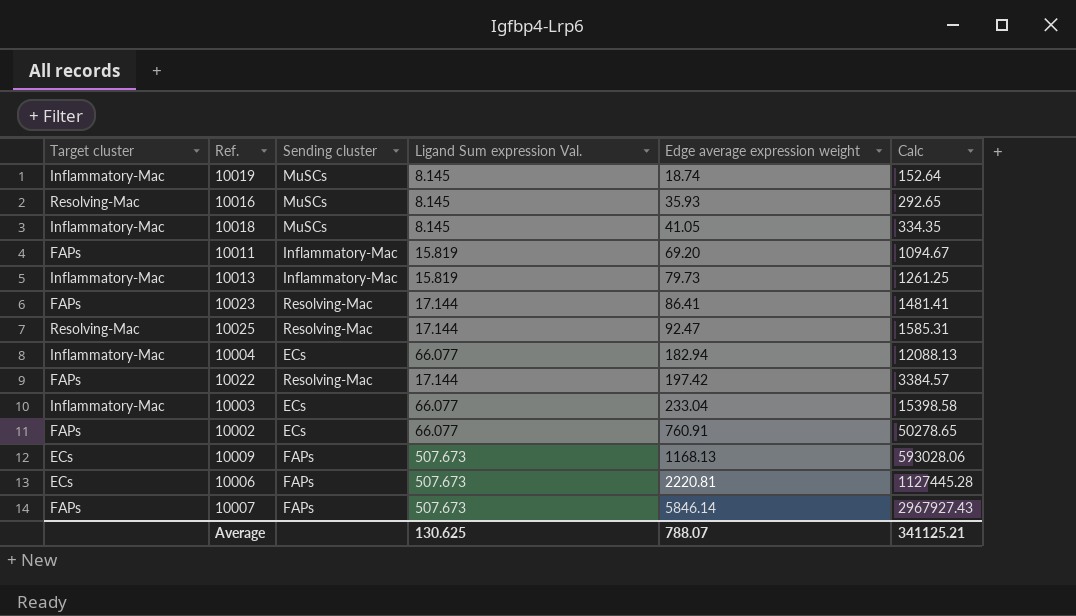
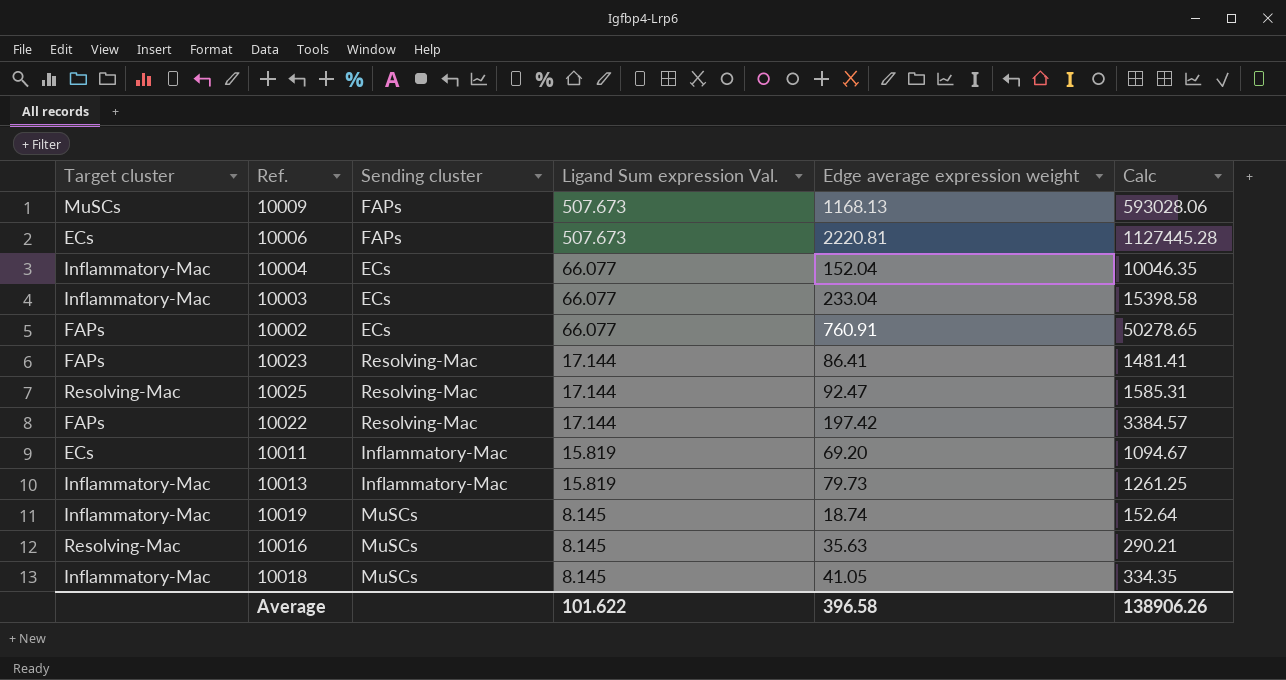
row order: Edge average expression weight ascending -> Ligand Sum expression Val. descending
row 10007: FAPs | FAPs | 507.673 | 5846.14 | 2967927.43 -> none
10009 | Target cluster: ECs -> MuSCs
10004 | Edge average expression weight: 182.94 -> 152.04
10004 | Calc: 12088.13 -> 10046.35
10011 | Target cluster: FAPs -> ECs
10016 | Edge average expression weight: 35.93 -> 35.63
10016 | Calc: 292.65 -> 290.21
Average | Ligand Sum expression Val.: 130.625 -> 101.622
Average | Edge average expression weight: 788.07 -> 396.58
Average | Calc: 341125.21 -> 138906.26

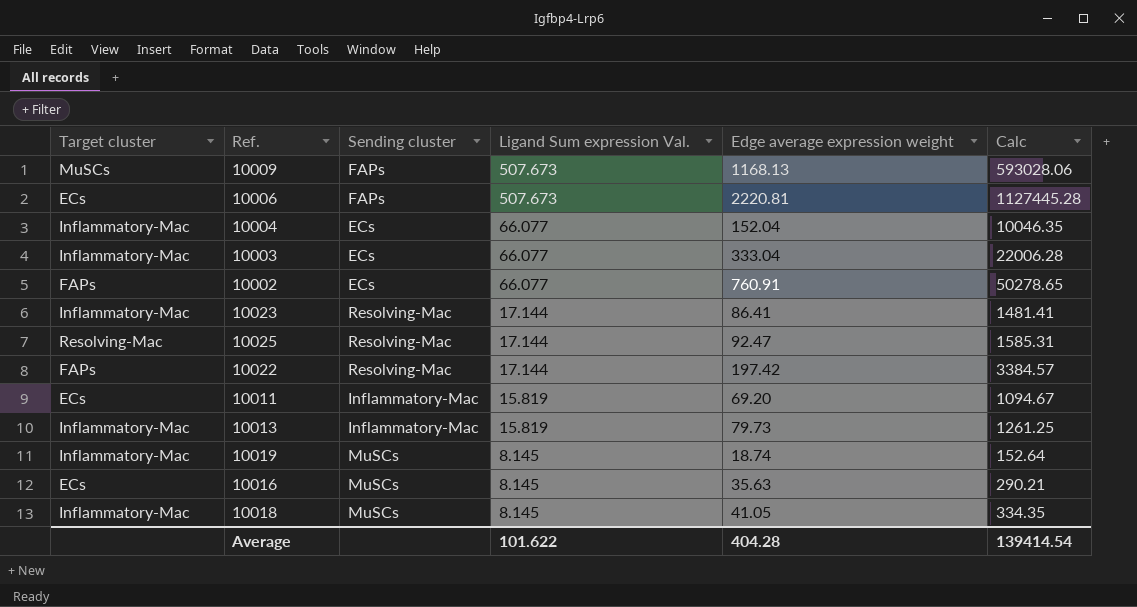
10003 | Edge average expression weight: 233.04 -> 333.04
10003 | Calc: 15398.58 -> 22006.28
10023 | Target cluster: FAPs -> Inflammatory-Mac
10016 | Target cluster: Resolving-Mac -> ECs
Average | Edge average expression weight: 396.58 -> 404.28
Average | Calc: 138906.26 -> 139414.54

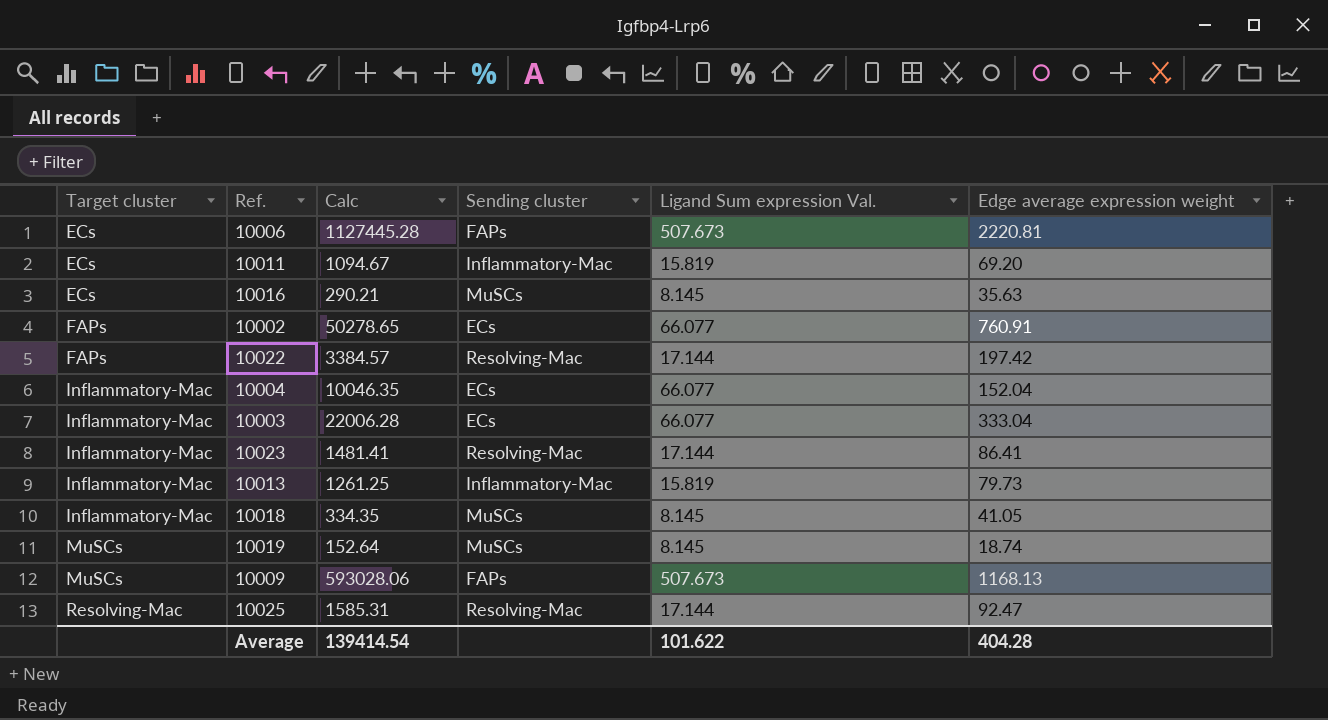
row order: Ligand Sum expression Val. descending -> Target cluster ascending
column Calc | position: 6 -> 3
10019 | Target cluster: Inflammatory-Mac -> MuSCs

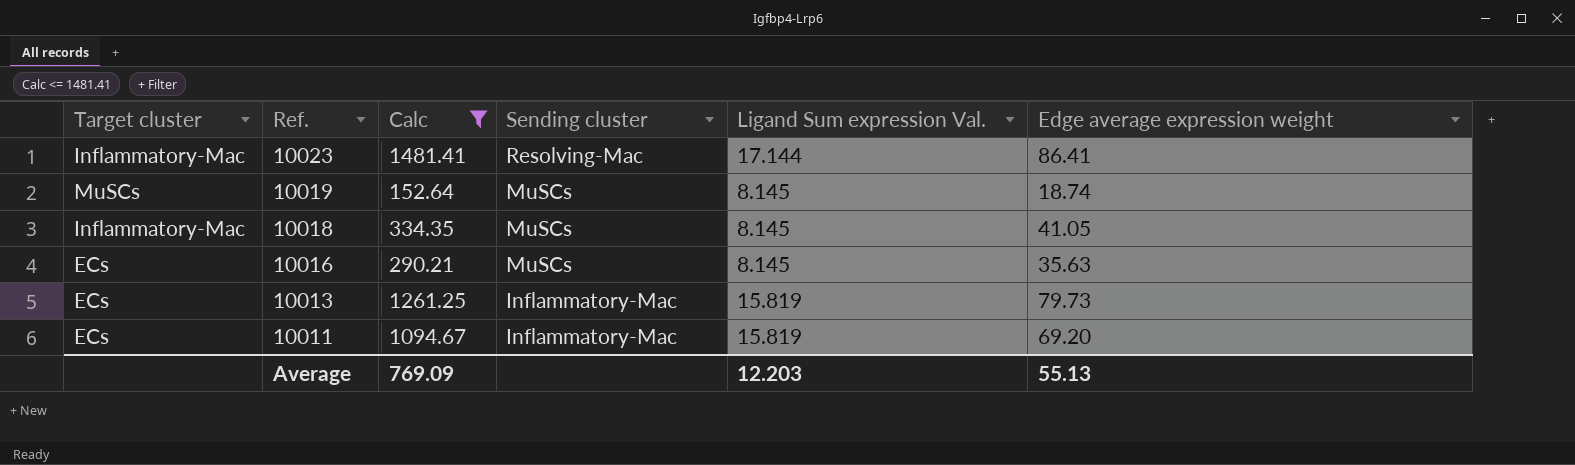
filter: none -> Calc <= 1481.41
row order: Target cluster ascending -> Ref. descending
10013 | Target cluster: Inflammatory-Mac -> ECs
Average | Calc: 139414.54 -> 769.09
Average | Ligand Sum expression Val.: 101.622 -> 12.203
Average | Edge average expression weight: 404.28 -> 55.13

